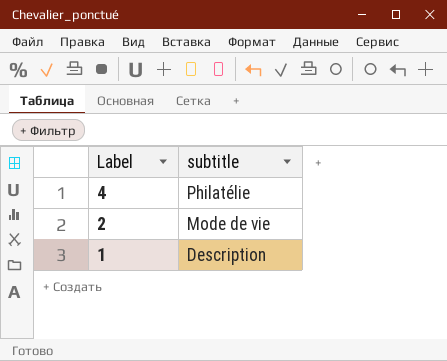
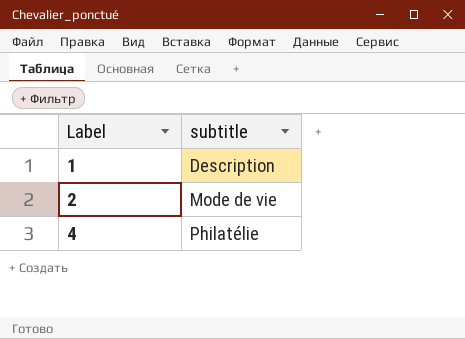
row order: Label descending -> Label ascending

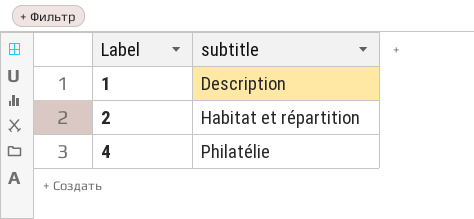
2 | subtitle: Mode de vie -> Habitat et répartition

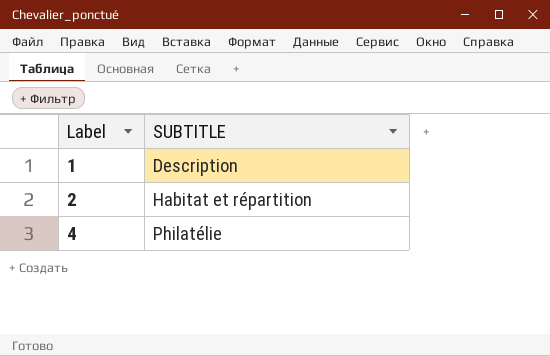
column name: subtitle -> SUBTITLE

